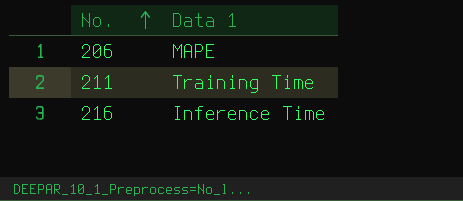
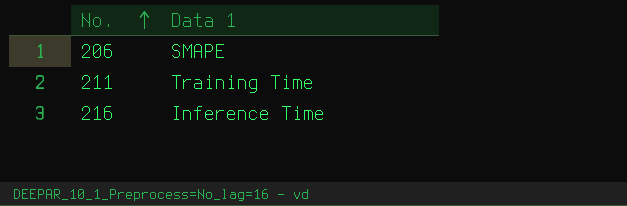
206 | Data 1: MAPE -> SMAPE

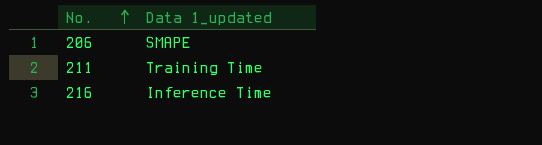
column name: Data 1 -> Data 1_updated

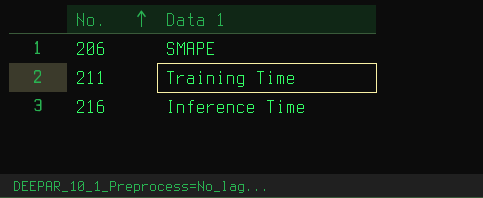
column name: Data 1_updated -> Data 1

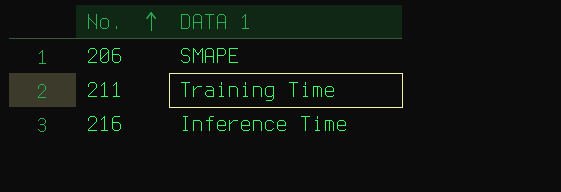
column name: Data 1 -> DATA 1

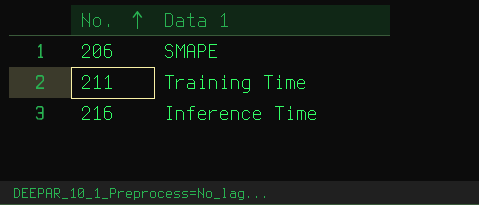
column name: DATA 1 -> Data 1

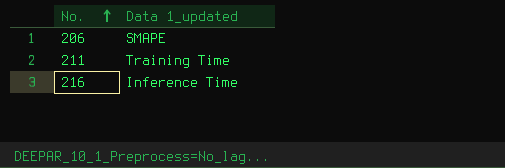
column name: Data 1 -> Data 1_updated

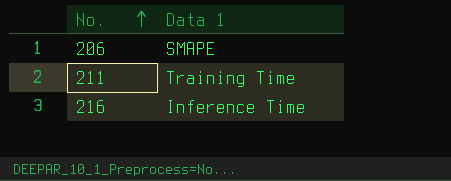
column name: Data 1_updated -> Data 1

